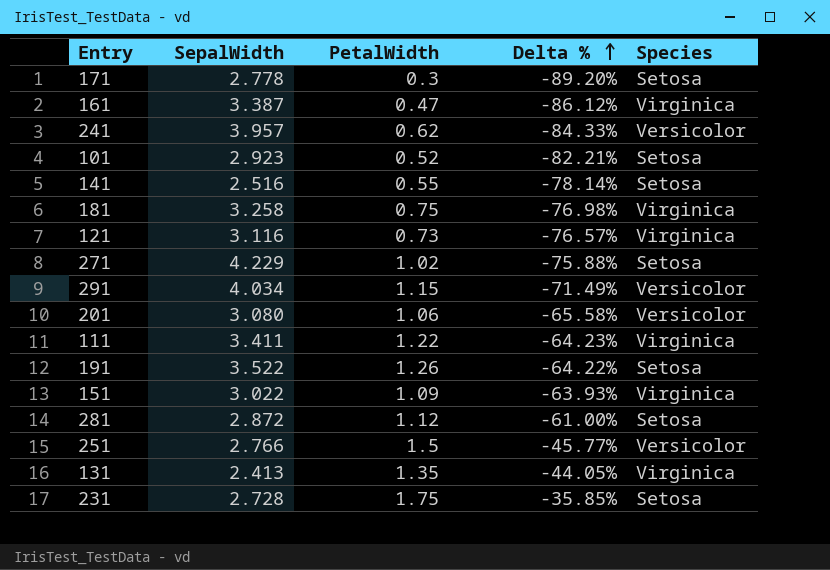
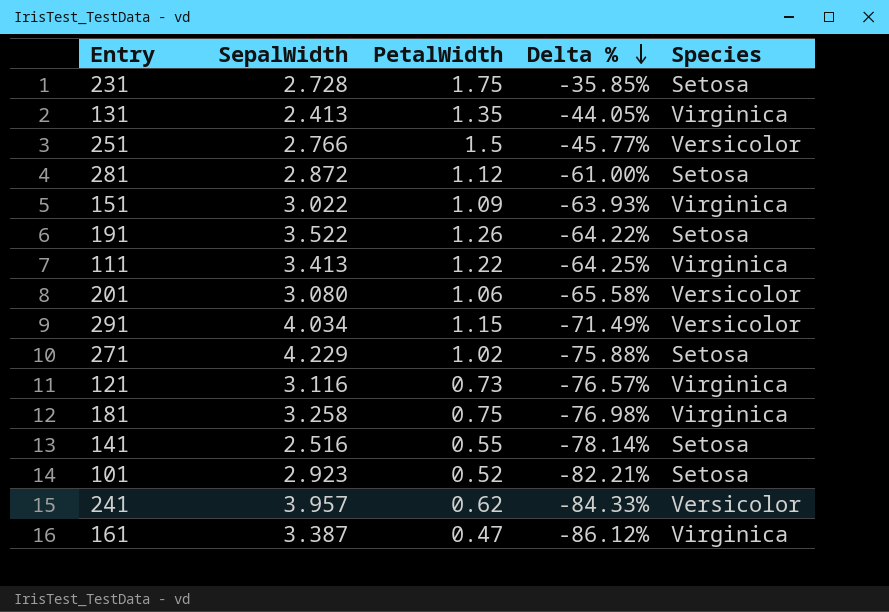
row order: Delta % ascending -> Delta % descending
row 171: 2.778 | 0.3 | -89.20% | Setosa -> none
111 | SepalWidth: 3.411 -> 3.413
111 | Delta %: -64.23% -> -64.25%

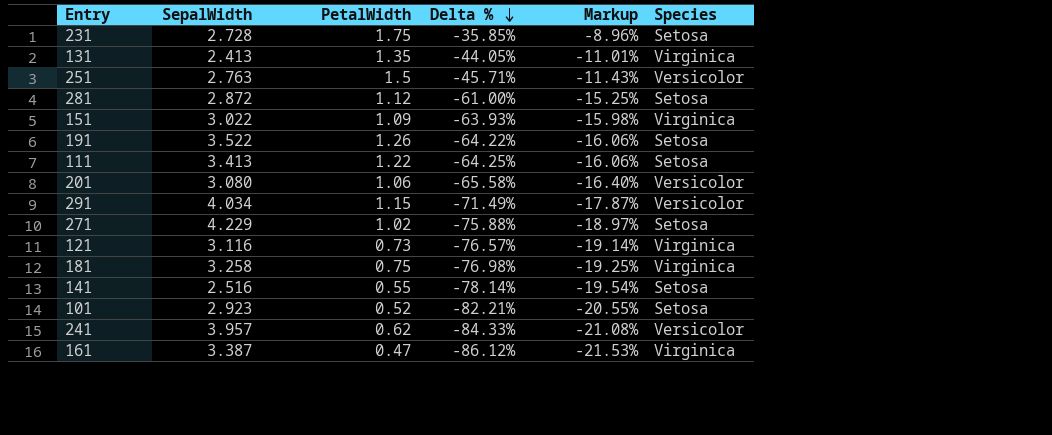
column Markup | formula: none -> [Delta %] * 0.25
251 | SepalWidth: 2.766 -> 2.763
251 | Delta %: -45.77% -> -45.71%
111 | Species: Virginica -> Setosa

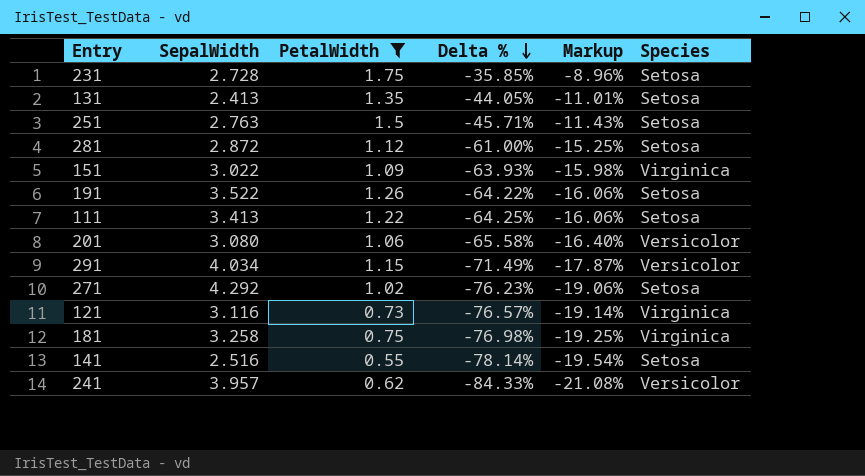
filter: none -> PetalWidth >= 0.55
131 | Species: Virginica -> Setosa
251 | Species: Versicolor -> Setosa
271 | SepalWidth: 4.229 -> 4.292
271 | Delta %: -75.88% -> -76.23%
271 | Markup: -18.97% -> -19.06%

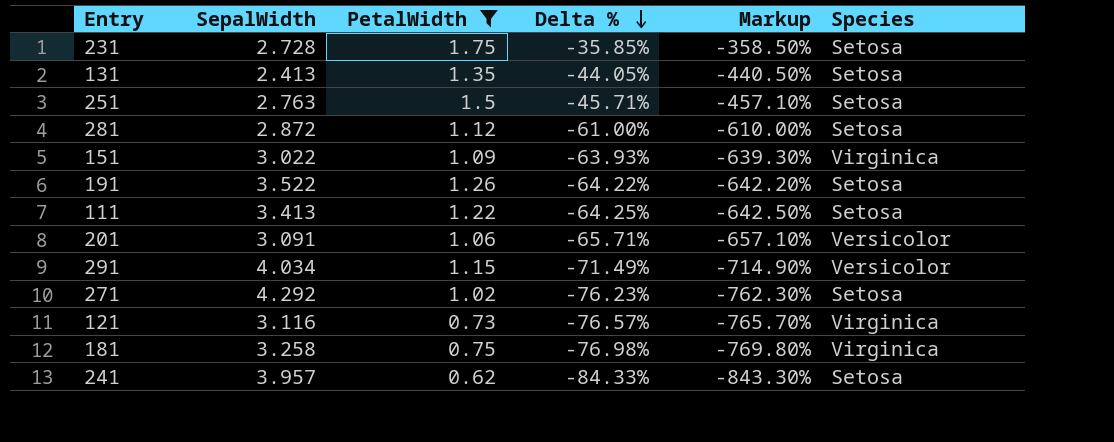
column Markup | formula: [Delta %] * 0.25 -> [Delta %] * 10
row 141: 2.516 | 0.55 | -78.14% | -19.54% | Setosa -> none
201 | SepalWidth: 3.080 -> 3.091
201 | Delta %: -65.58% -> -65.71%
241 | Species: Versicolor -> Setosa

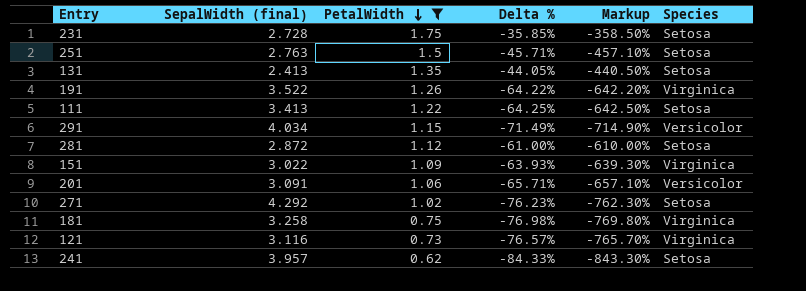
row order: Delta % descending -> PetalWidth descending
column name: SepalWidth -> SepalWidth (final)
191 | Species: Setosa -> Virginica

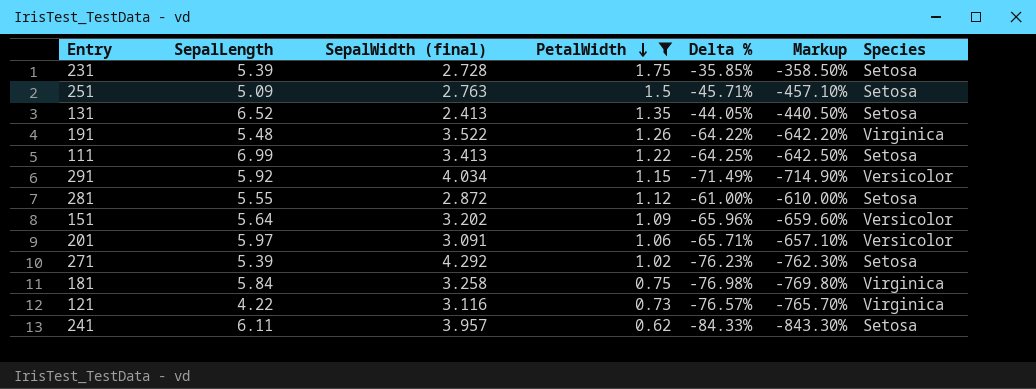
column SepalLength | position: none -> 2
151 | SepalWidth (final): 3.022 -> 3.202
151 | Delta %: -63.93% -> -65.96%
151 | Markup: -639.30% -> -659.60%
151 | Species: Virginica -> Versicolor

